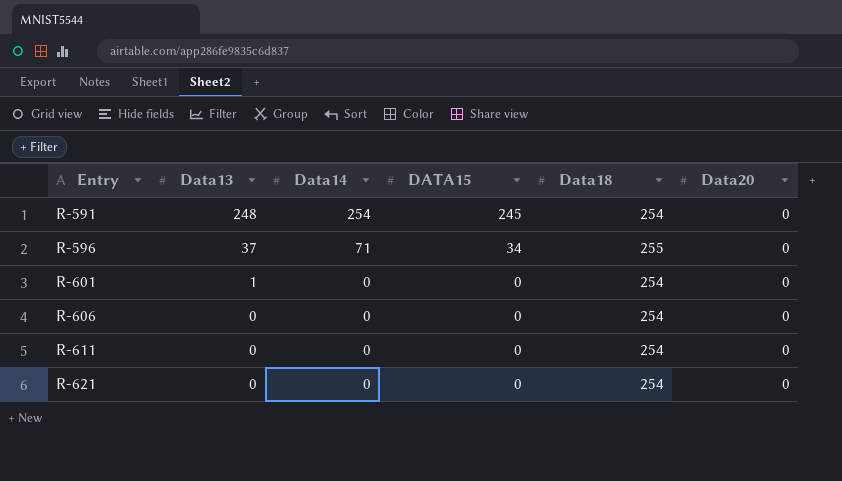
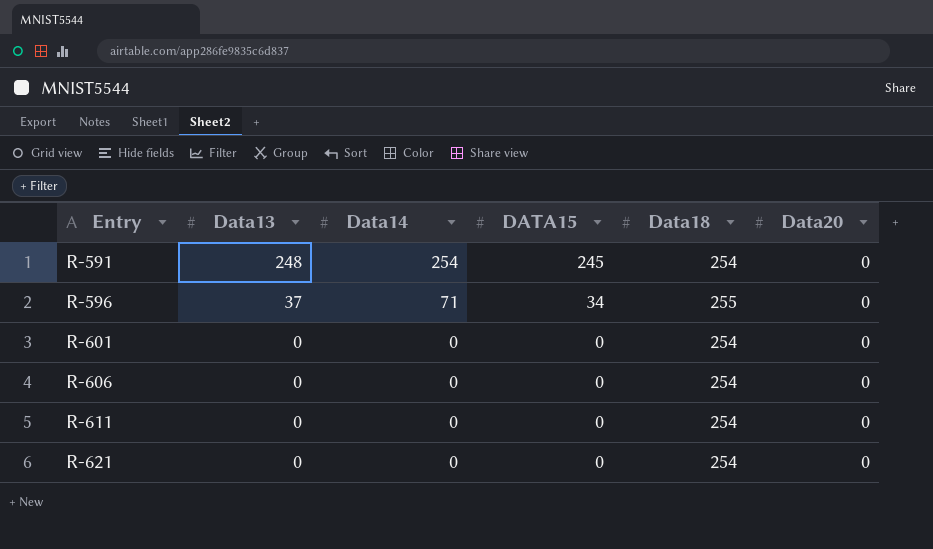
R-601 | Data13: 1 -> 0

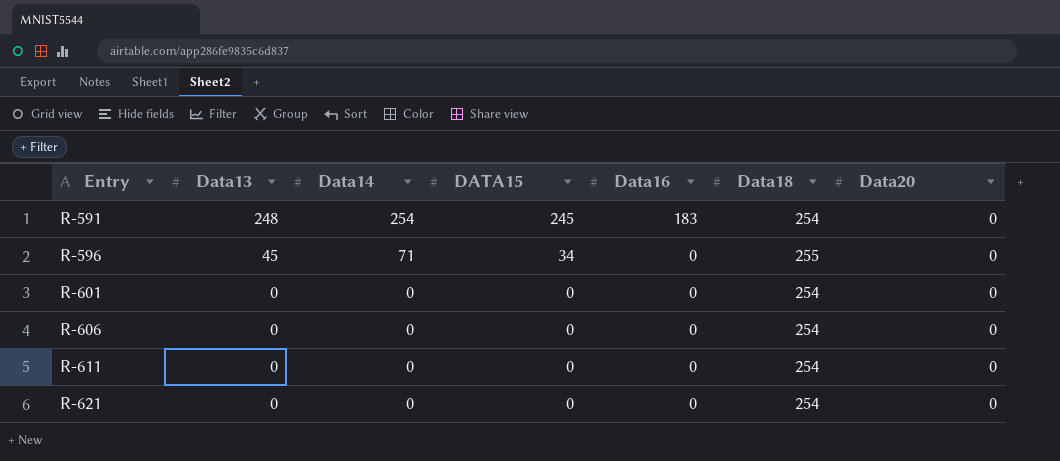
column Data16 | position: none -> 5
R-596 | Data13: 37 -> 45

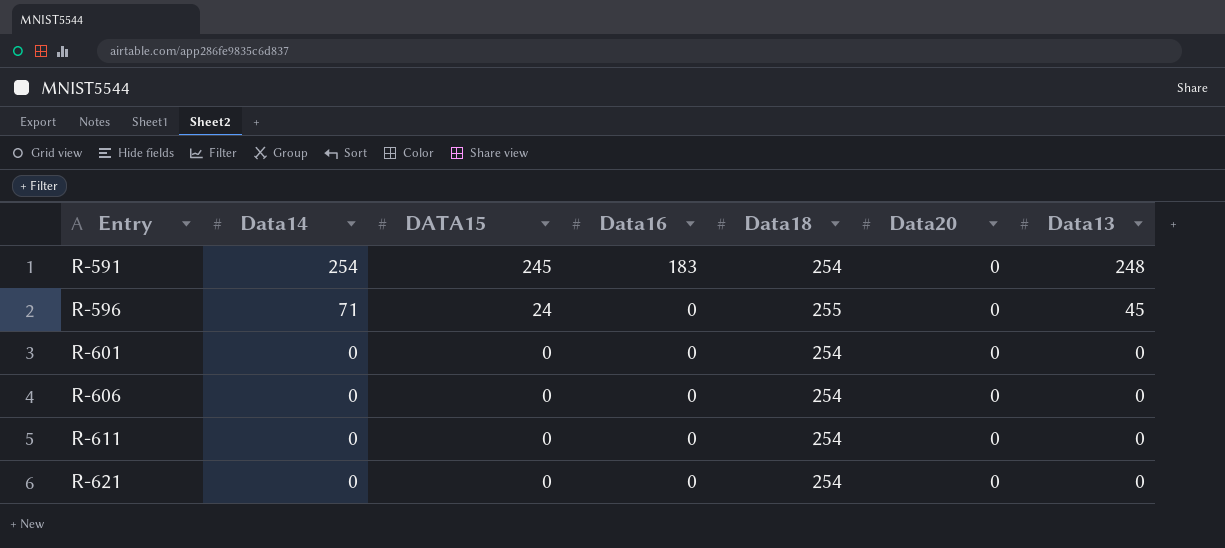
column Data13 | position: 2 -> 7
R-596 | DATA15: 34 -> 24

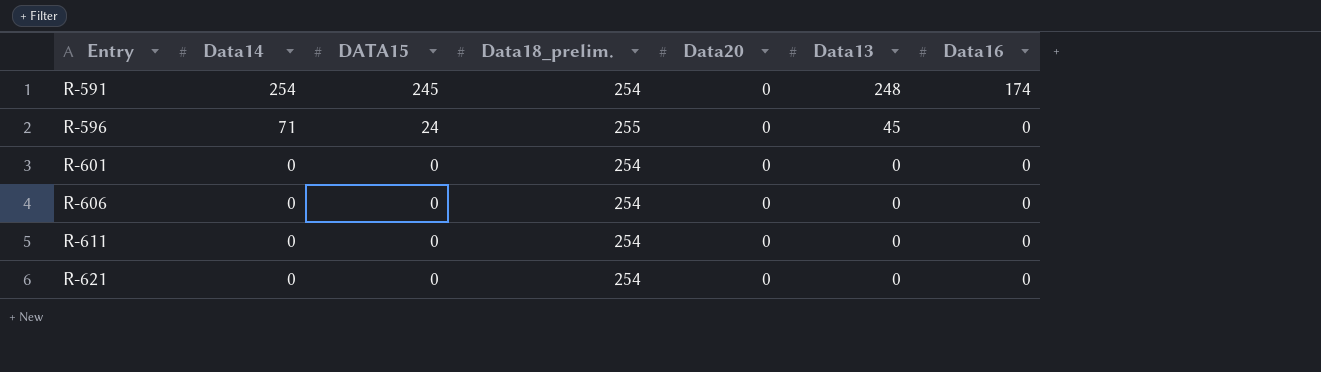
column name: Data18 -> Data18_prelim.
column Data16 | position: 4 -> 7
R-591 | Data16: 183 -> 174

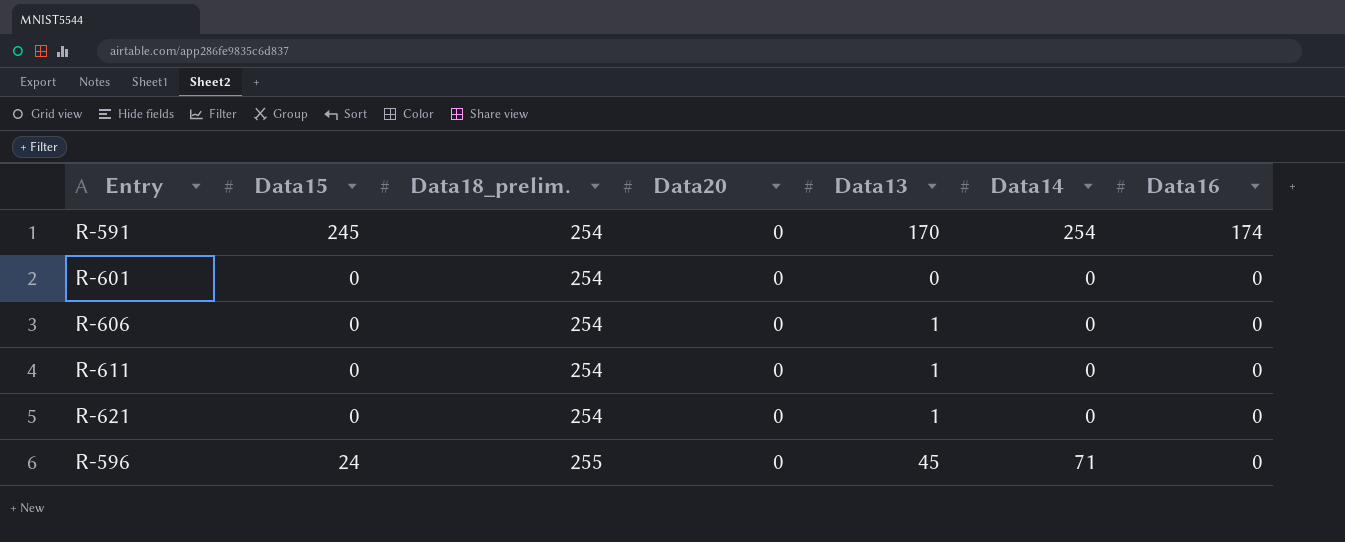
row order: Entry ascending -> Data18_prelim. ascending
column name: DATA15 -> Data15
column Data14 | position: 2 -> 6
R-591 | Data13: 248 -> 170
R-606 | Data13: 0 -> 1
R-611 | Data13: 0 -> 1
R-621 | Data13: 0 -> 1

